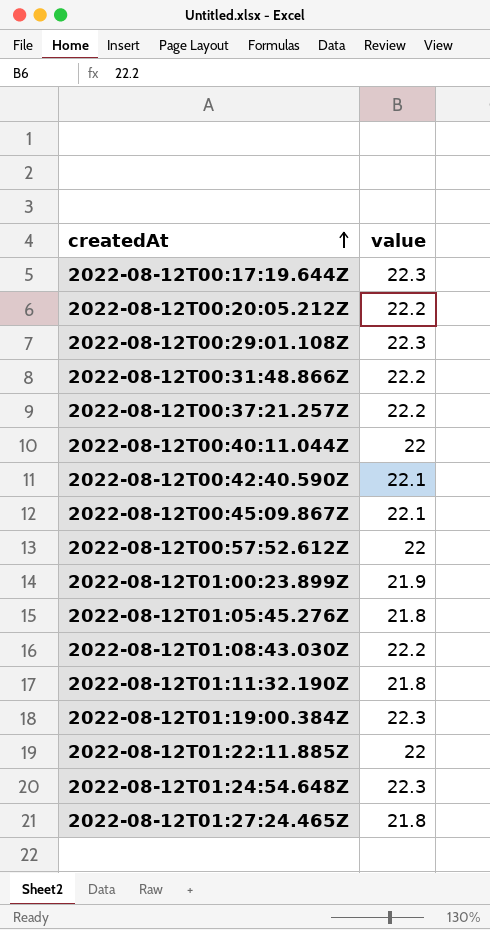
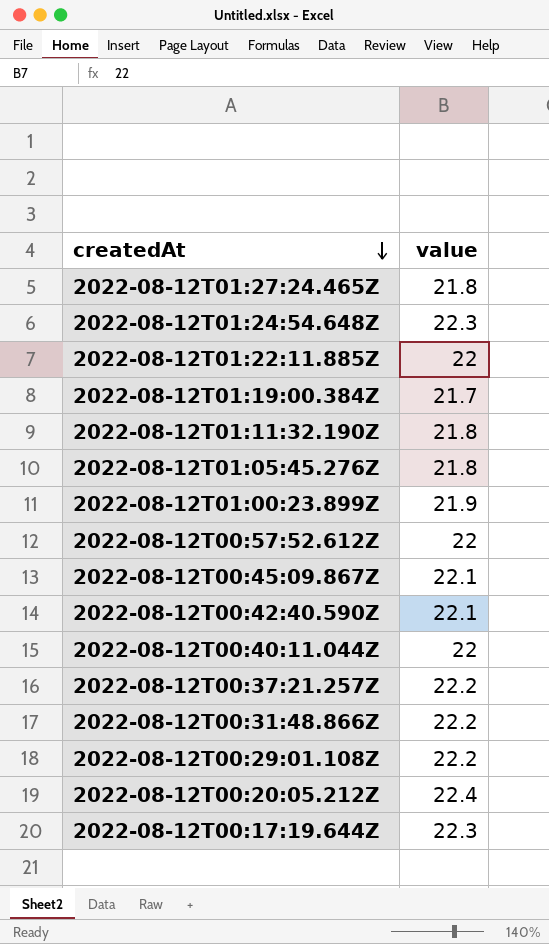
row order: createdAt ascending -> createdAt descending
row 2022-08-12T01:08:43.030Z: 22.2 -> none
2022-08-12T01:19:00.384Z | value: 22.3 -> 21.7
2022-08-12T00:29:01.108Z | value: 22.3 -> 22.2
2022-08-12T00:20:05.212Z | value: 22.2 -> 22.4

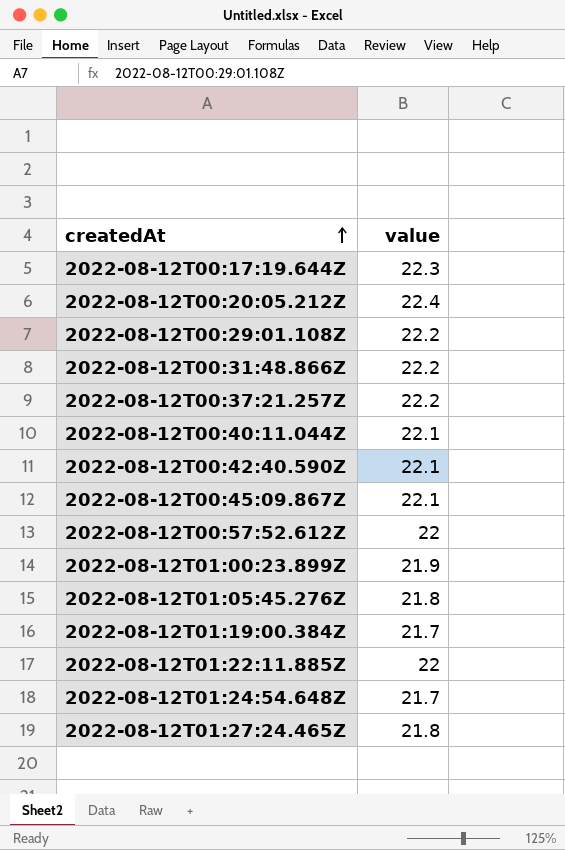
row order: createdAt descending -> createdAt ascending
row 2022-08-12T01:11:32.190Z: 21.8 -> none
2022-08-12T00:40:11.044Z | value: 22 -> 22.1
2022-08-12T01:24:54.648Z | value: 22.3 -> 21.7

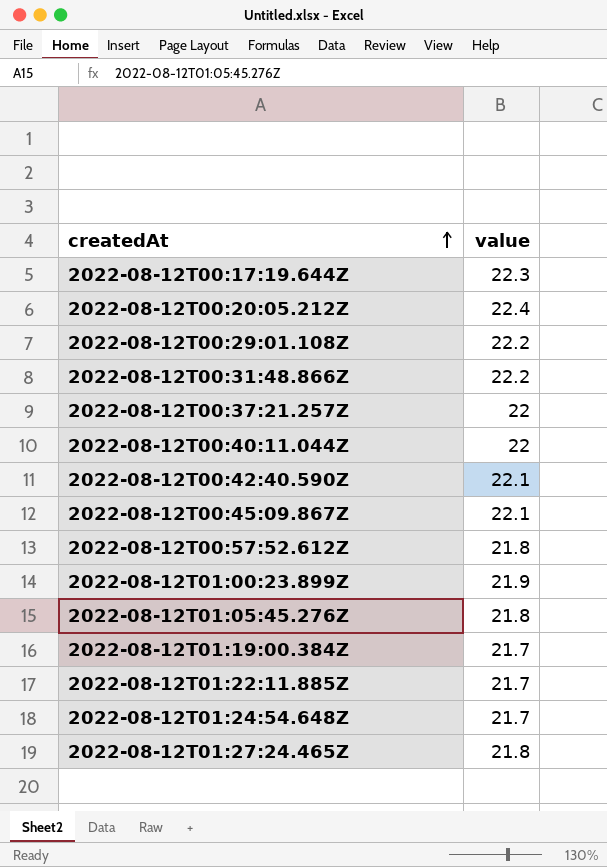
2022-08-12T00:37:21.257Z | value: 22.2 -> 22
2022-08-12T00:40:11.044Z | value: 22.1 -> 22
2022-08-12T00:57:52.612Z | value: 22 -> 21.8
2022-08-12T01:22:11.885Z | value: 22 -> 21.7

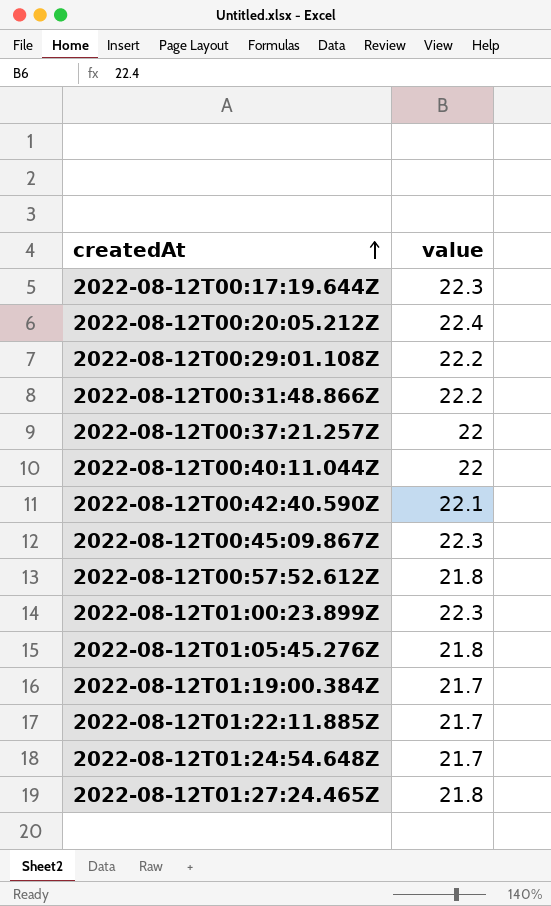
2022-08-12T00:45:09.867Z | value: 22.1 -> 22.3
2022-08-12T01:00:23.899Z | value: 21.9 -> 22.3

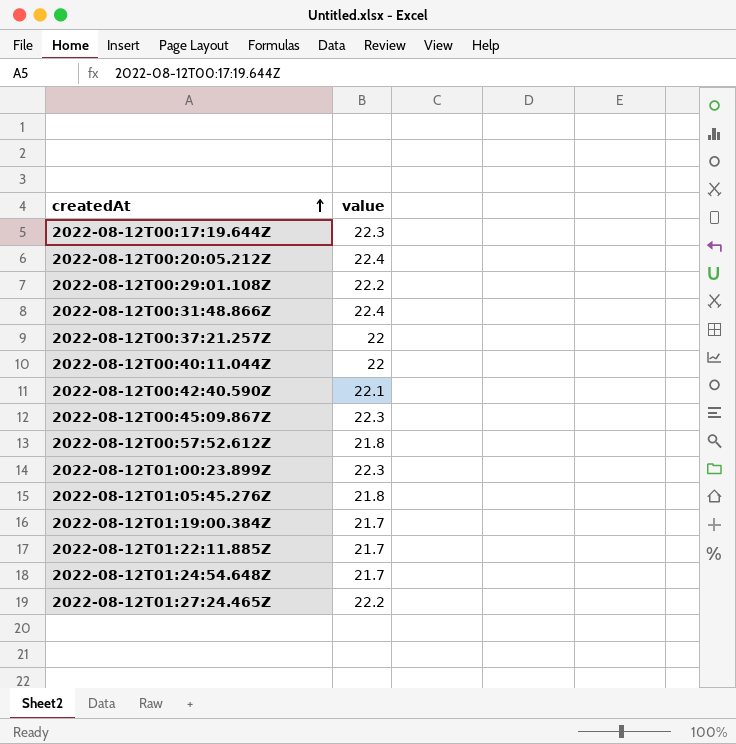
2022-08-12T00:31:48.866Z | value: 22.2 -> 22.4
2022-08-12T01:27:24.465Z | value: 21.8 -> 22.2

